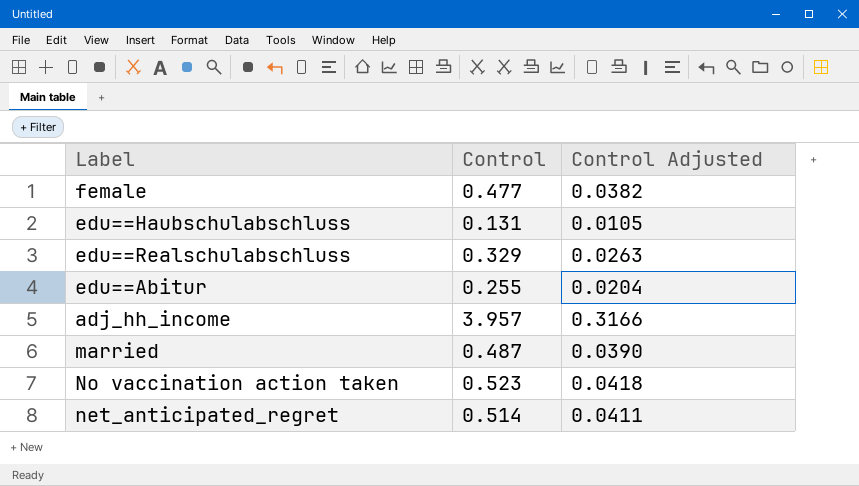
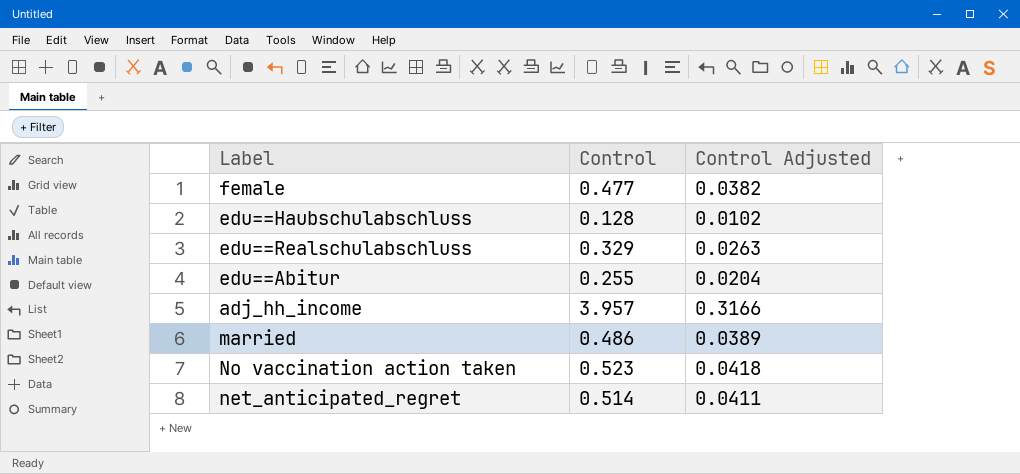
edu==Haubschulabschluss | Control: 0.131 -> 0.128
edu==Haubschulabschluss | Control Adjusted: 0.0105 -> 0.0102
married | Control: 0.487 -> 0.486
married | Control Adjusted: 0.0390 -> 0.0389

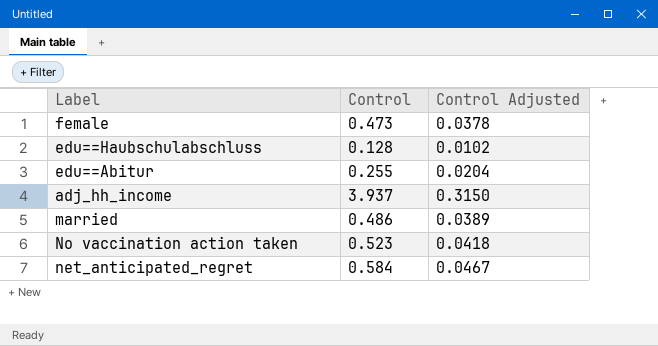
row edu==Realschulabschluss: 0.329 | 0.0263 -> none
female | Control: 0.477 -> 0.473
female | Control Adjusted: 0.0382 -> 0.0378
adj_hh_income | Control: 3.957 -> 3.937
adj_hh_income | Control Adjusted: 0.3166 -> 0.3150
net_anticipated_regret | Control: 0.514 -> 0.584
net_anticipated_regret | Control Adjusted: 0.0411 -> 0.0467

